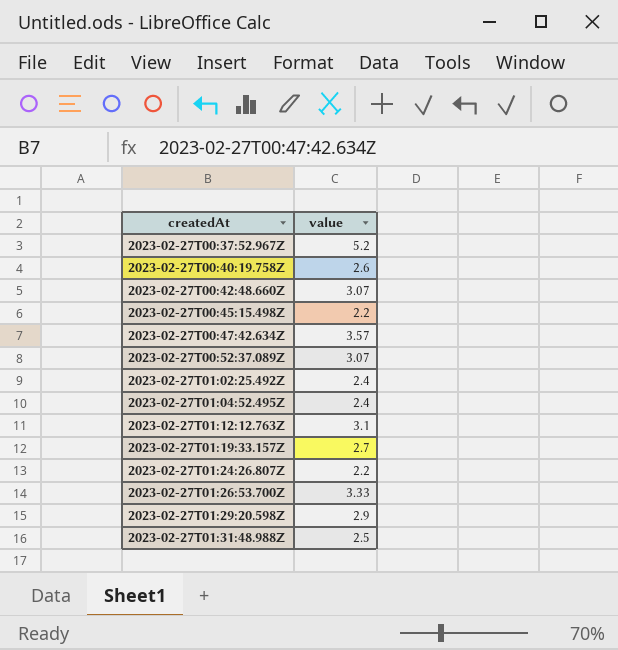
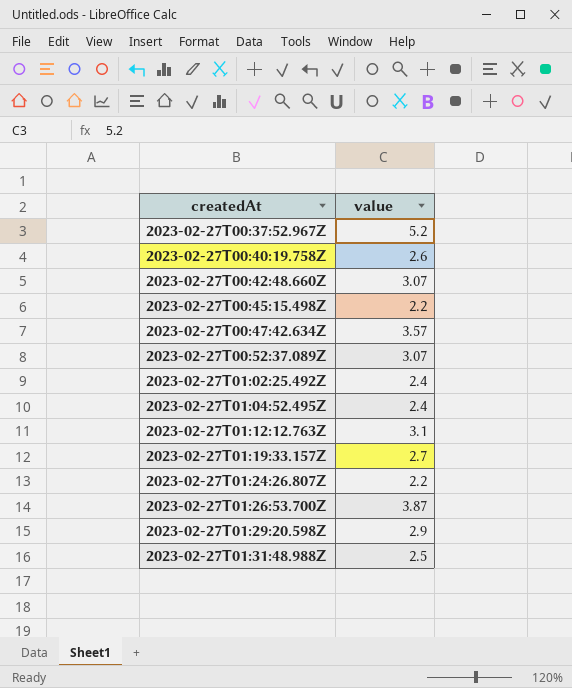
2023-02-27T01:26:53.700Z | value: 3.33 -> 3.87

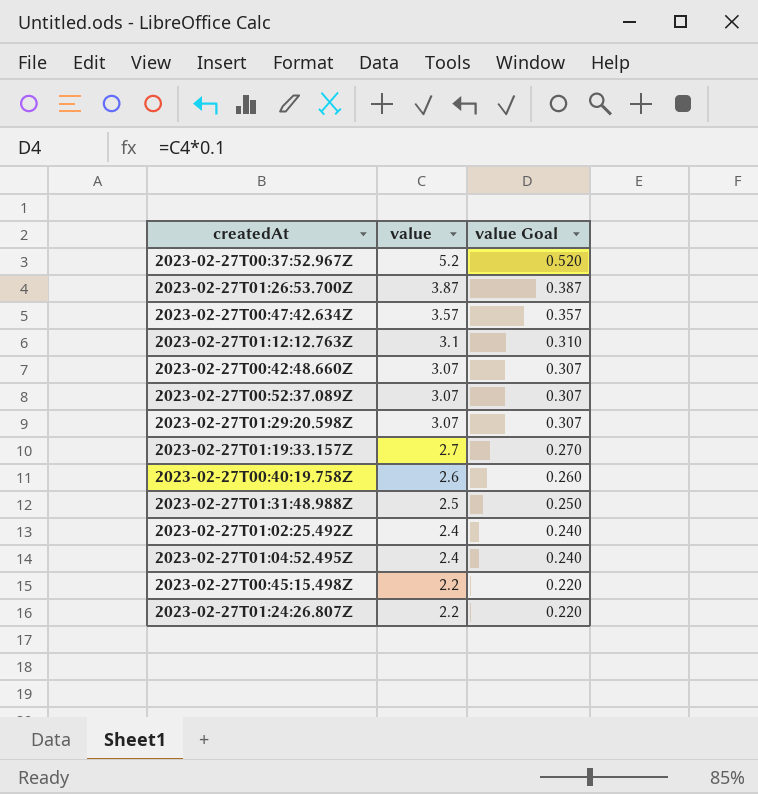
row order: createdAt ascending -> value descending
column value Goal | formula: none -> [value] * 0.1
2023-02-27T01:29:20.598Z | value: 2.9 -> 3.07

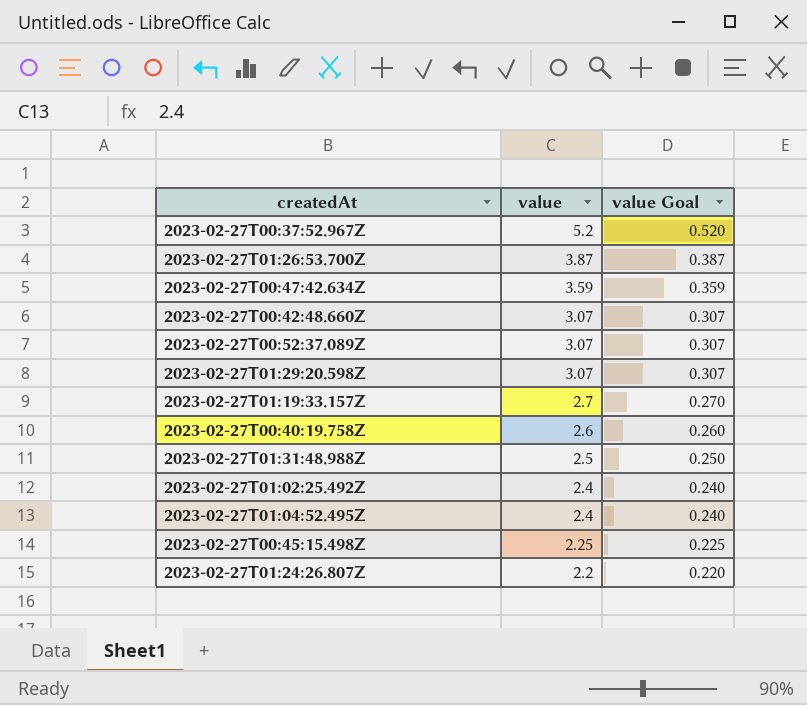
row 2023-02-27T01:12:12.763Z: 3.1 | 0.310 -> none
2023-02-27T00:47:42.634Z | value: 3.57 -> 3.59
2023-02-27T00:47:42.634Z | value Goal: 0.357 -> 0.359
2023-02-27T00:45:15.498Z | value: 2.2 -> 2.25
2023-02-27T00:45:15.498Z | value Goal: 0.220 -> 0.225

